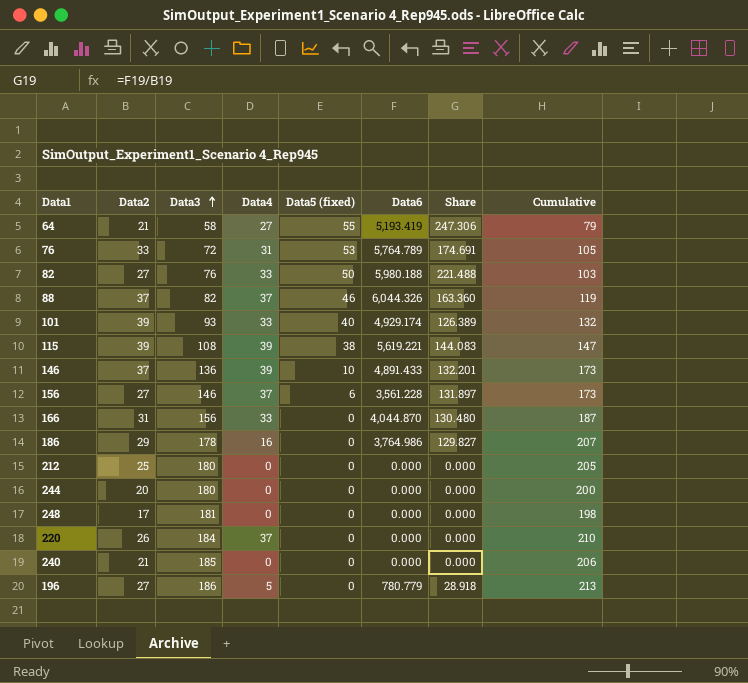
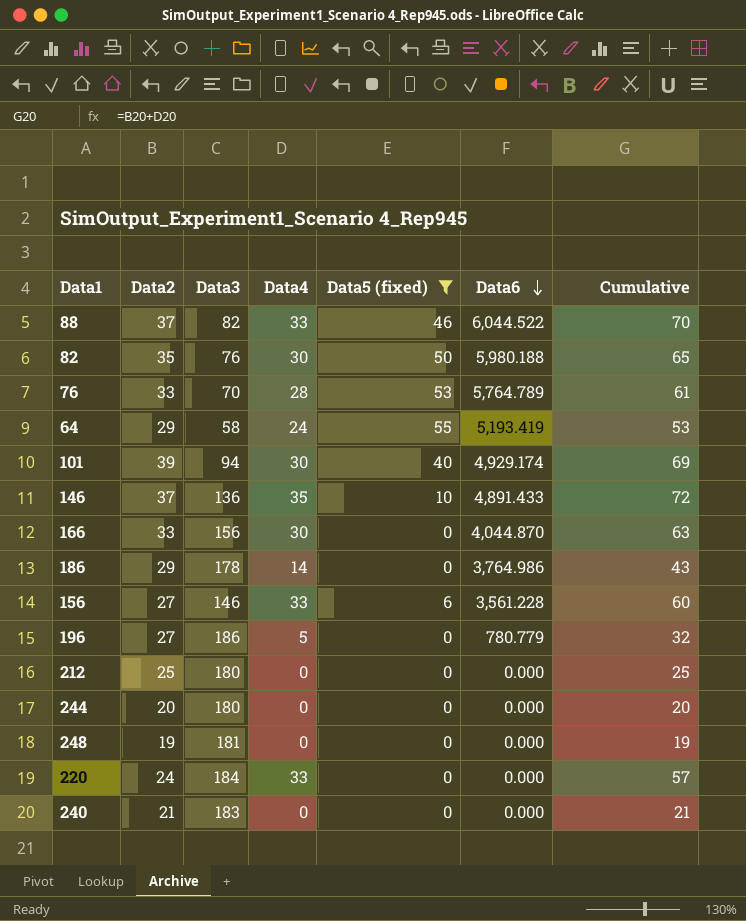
filter: none -> Data5 (fixed) != 38
row order: Data3 ascending -> Data6 descending
column Share | formula: [Data6] / [Data2] -> none
column Cumulative | formula: [Data2] + [Data3] -> [Data2] + [Data4]
88 | Data4: 37 -> 33
88 | Data6: 6,044.326 -> 6,044.522
82 | Data2: 27 -> 35
82 | Data4: 33 -> 30
76 | Data3: 72 -> 70
76 | Data4: 31 -> 28
64 | Data2: 21 -> 29
64 | Data4: 27 -> 24
101 | Data3: 93 -> 94
101 | Data4: 33 -> 30
146 | Data4: 39 -> 35
166 | Data2: 31 -> 33
166 | Data4: 33 -> 30
186 | Data4: 16 -> 14
156 | Data4: 37 -> 33
248 | Data2: 17 -> 19
220 | Data2: 26 -> 24
220 | Data4: 37 -> 33
240 | Data3: 185 -> 183

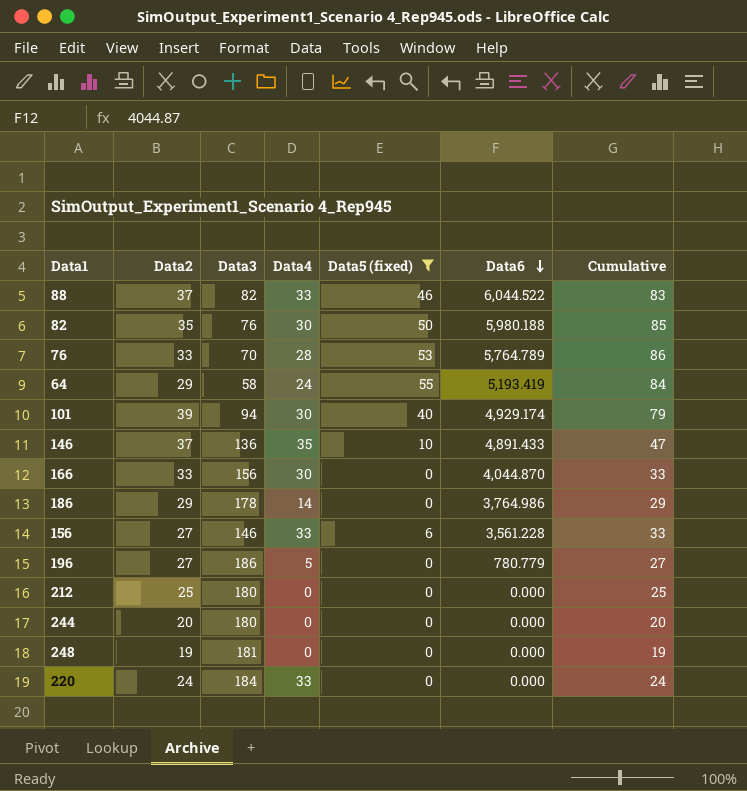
column Cumulative | formula: [Data2] + [Data4] -> [Data2] + [Data5 (fixed)]
row 240: 21 | 183 | 0 | 0 | 0.000 | 21 -> none

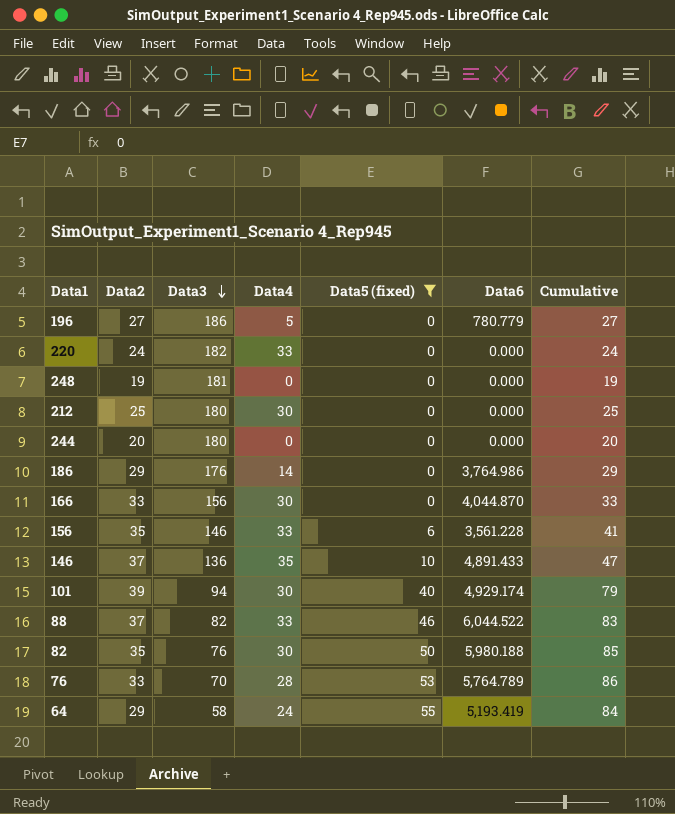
row order: Data6 descending -> Data3 descending
220 | Data3: 184 -> 182
212 | Data4: 0 -> 30
186 | Data3: 178 -> 176
156 | Data2: 27 -> 35
156 | Cumulative: 33 -> 41

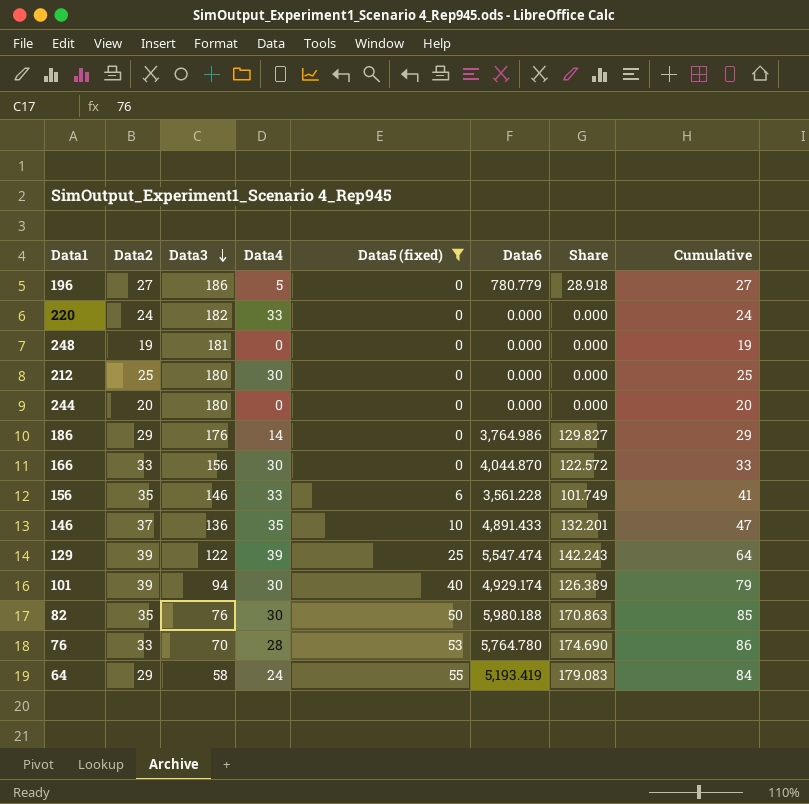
column Share | formula: none -> [Data6] / [Data2]
row 88: 37 | 82 | 33 | 46 | 6,044.522 | 83 -> none
row 129: none -> 39 | 122 | 39 | 25 | 5,547.474 | 142.243 | 64
76 | Data6: 5,764.789 -> 5,764.780

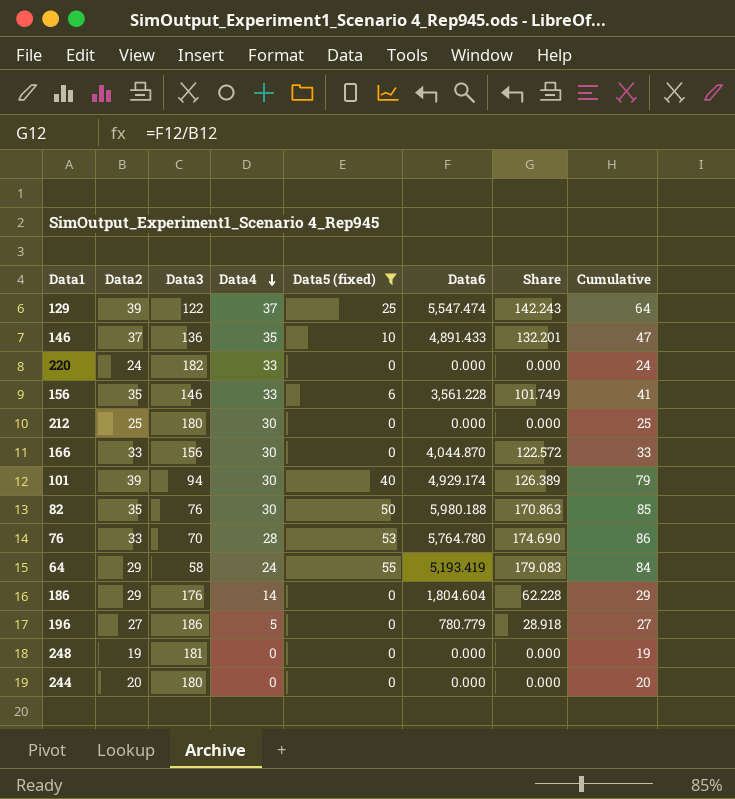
row order: Data3 descending -> Data4 descending
129 | Data4: 39 -> 37
186 | Data6: 3,764.986 -> 1,804.604
186 | Share: 129.827 -> 62.228

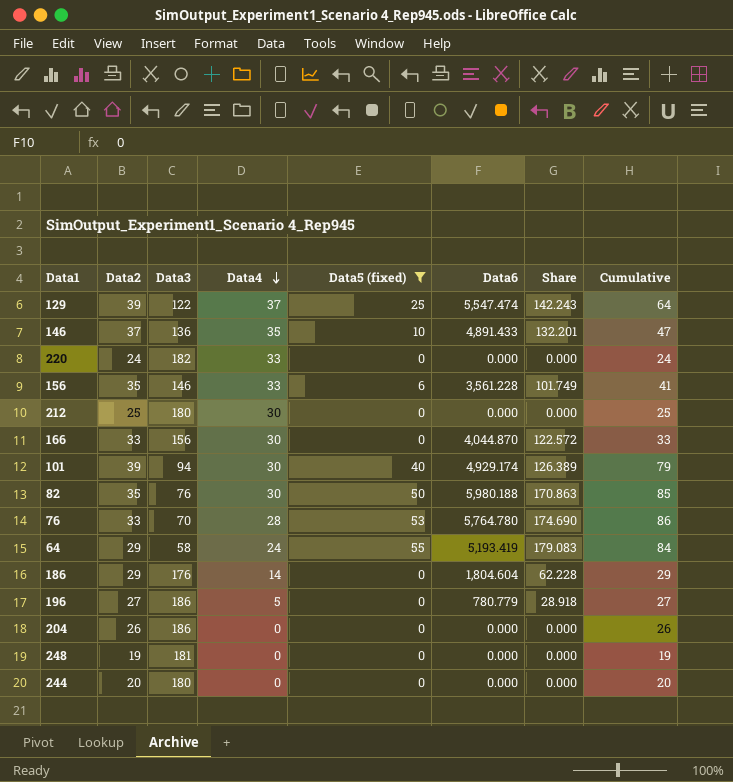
row 204: none -> 26 | 186 | 0 | 0 | 0.000 | 0.000 | 26

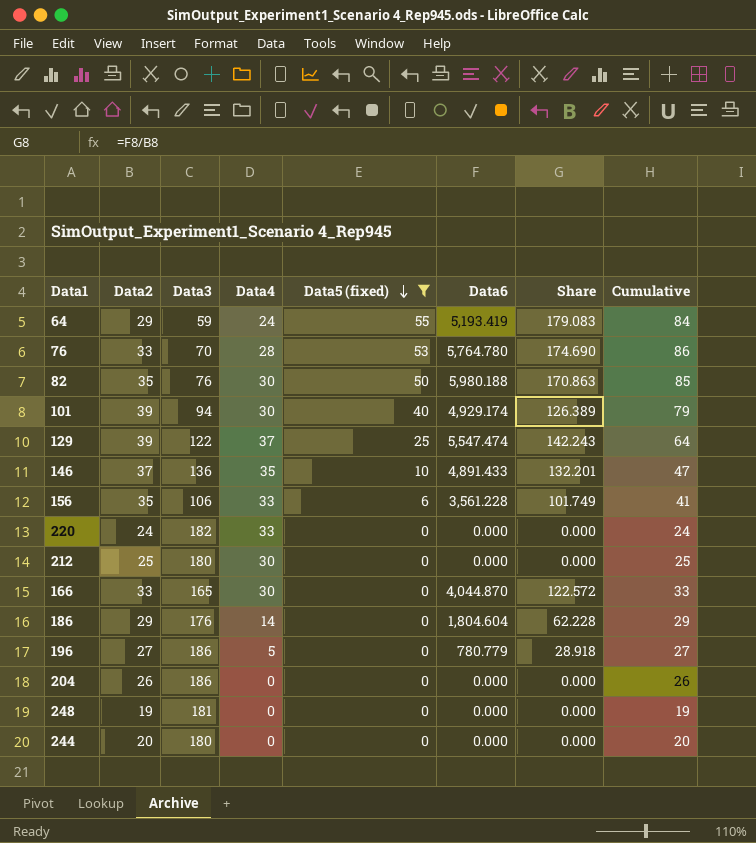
row order: Data4 descending -> Data5 (fixed) descending
64 | Data3: 58 -> 59
156 | Data3: 146 -> 106
166 | Data3: 156 -> 165

